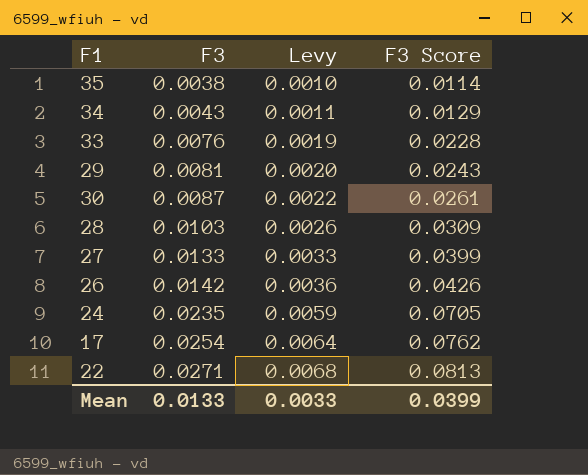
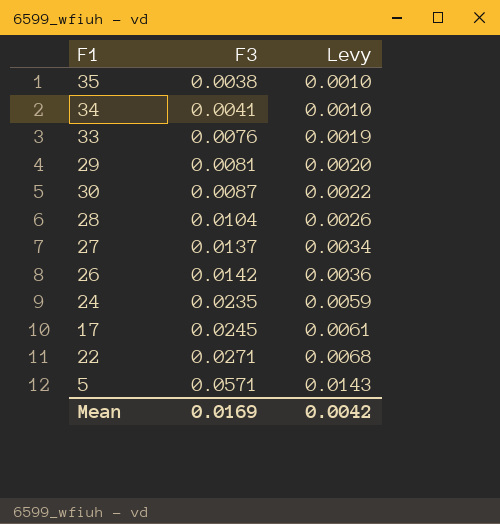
column F3 Score | formula: [F3] * 3 -> none
34 | F3: 0.0043 -> 0.0041
34 | Levy: 0.0011 -> 0.0010
28 | F3: 0.0103 -> 0.0104
27 | F3: 0.0133 -> 0.0137
27 | Levy: 0.0033 -> 0.0034
17 | F3: 0.0254 -> 0.0245
17 | Levy: 0.0064 -> 0.0061
row 5: none -> 0.0571 | 0.0143
Mean | F3: 0.0133 -> 0.0169
Mean | Levy: 0.0033 -> 0.0042

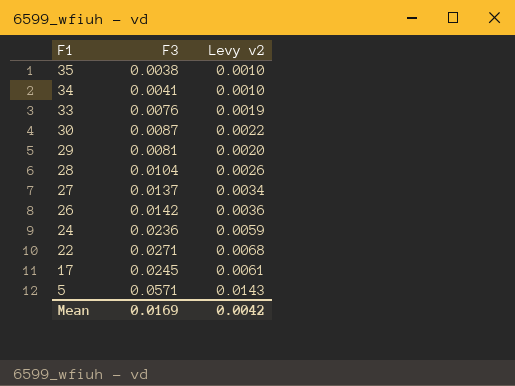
row order: F3 ascending -> F1 descending
column name: Levy -> Levy v2
24 | F3: 0.0235 -> 0.0236

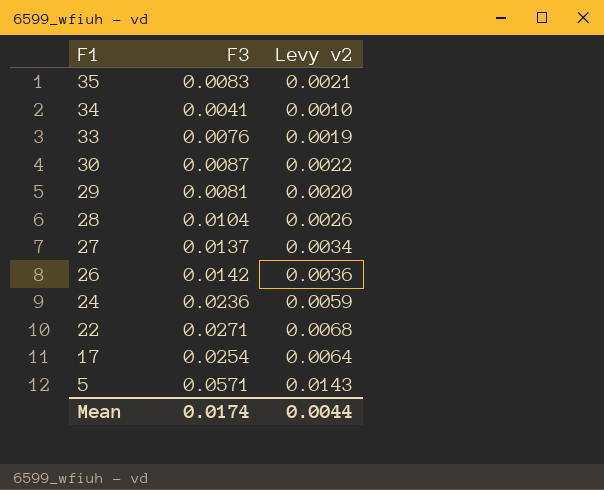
35 | F3: 0.0038 -> 0.0083
35 | Levy v2: 0.0010 -> 0.0021
17 | F3: 0.0245 -> 0.0254
17 | Levy v2: 0.0061 -> 0.0064
Mean | F3: 0.0169 -> 0.0174
Mean | Levy v2: 0.0042 -> 0.0044

